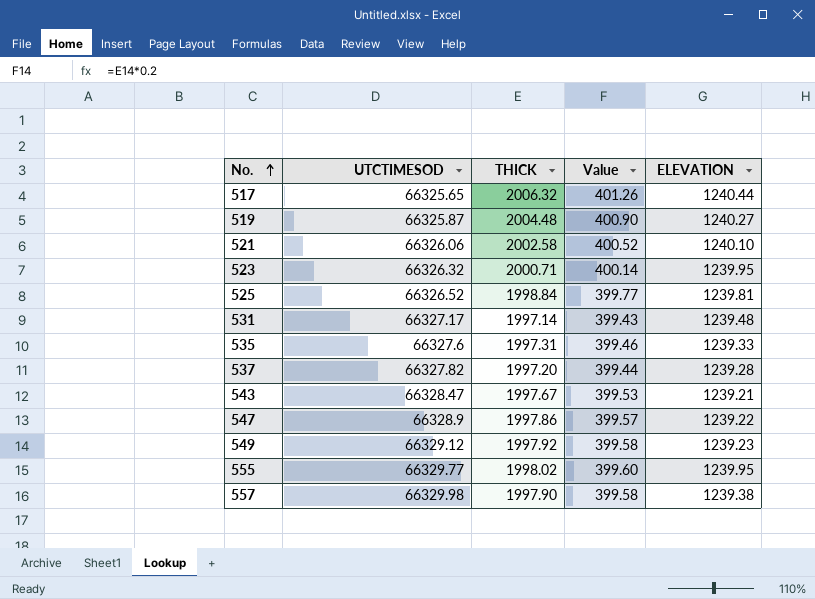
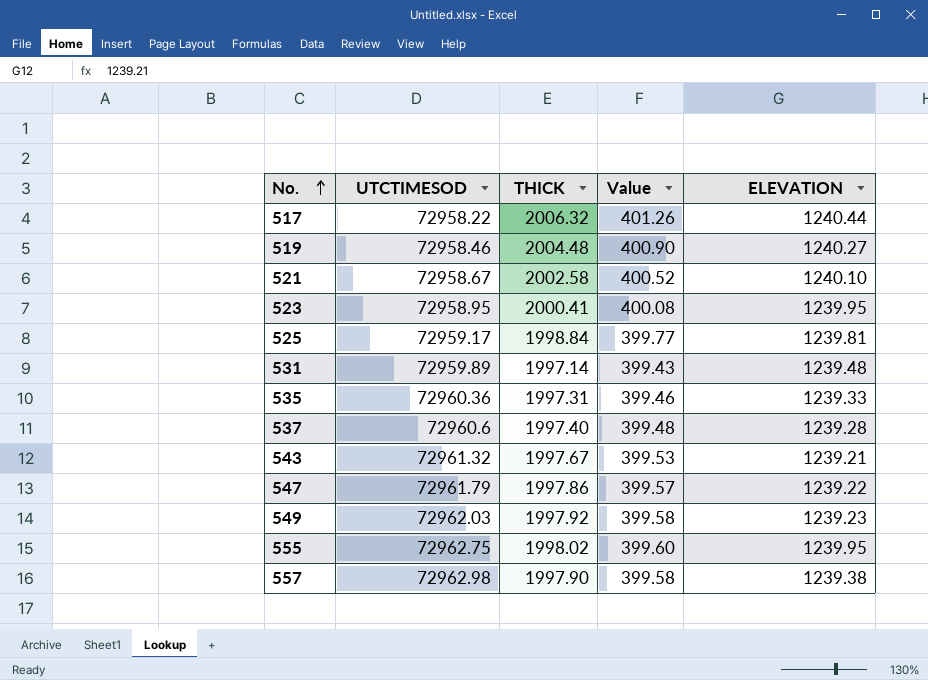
517 | UTCTIMESOD: 66325.65 -> 72958.22
519 | UTCTIMESOD: 66325.87 -> 72958.46
521 | UTCTIMESOD: 66326.06 -> 72958.67
523 | UTCTIMESOD: 66326.32 -> 72958.95
523 | THICK: 2000.71 -> 2000.41
523 | Value: 400.14 -> 400.08
525 | UTCTIMESOD: 66326.52 -> 72959.17
531 | UTCTIMESOD: 66327.17 -> 72959.89
535 | UTCTIMESOD: 66327.6 -> 72960.36
537 | UTCTIMESOD: 66327.82 -> 72960.6
537 | THICK: 1997.20 -> 1997.40
537 | Value: 399.44 -> 399.48
543 | UTCTIMESOD: 66328.47 -> 72961.32
547 | UTCTIMESOD: 66328.9 -> 72961.79
549 | UTCTIMESOD: 66329.12 -> 72962.03
555 | UTCTIMESOD: 66329.77 -> 72962.75
557 | UTCTIMESOD: 66329.98 -> 72962.98

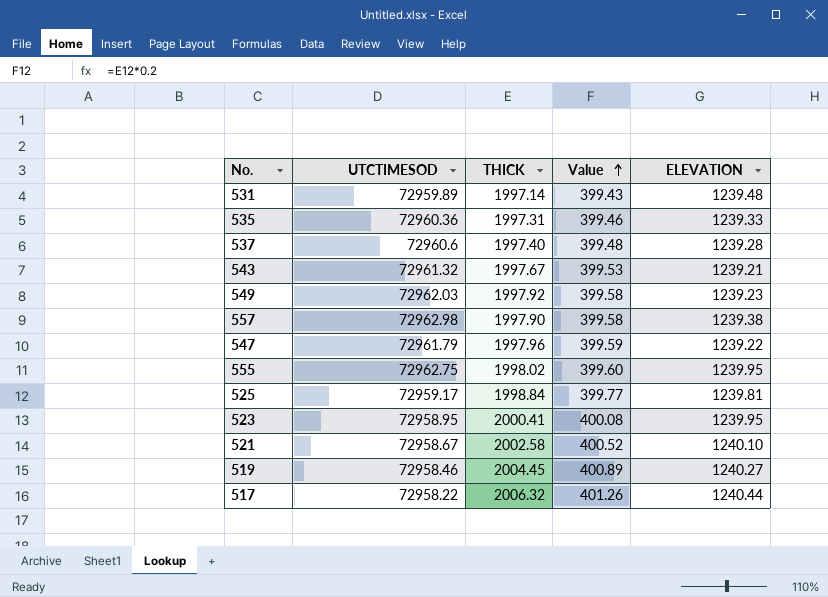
row order: No. ascending -> Value ascending
547 | THICK: 1997.86 -> 1997.96
547 | Value: 399.57 -> 399.59
519 | THICK: 2004.48 -> 2004.45
519 | Value: 400.90 -> 400.89

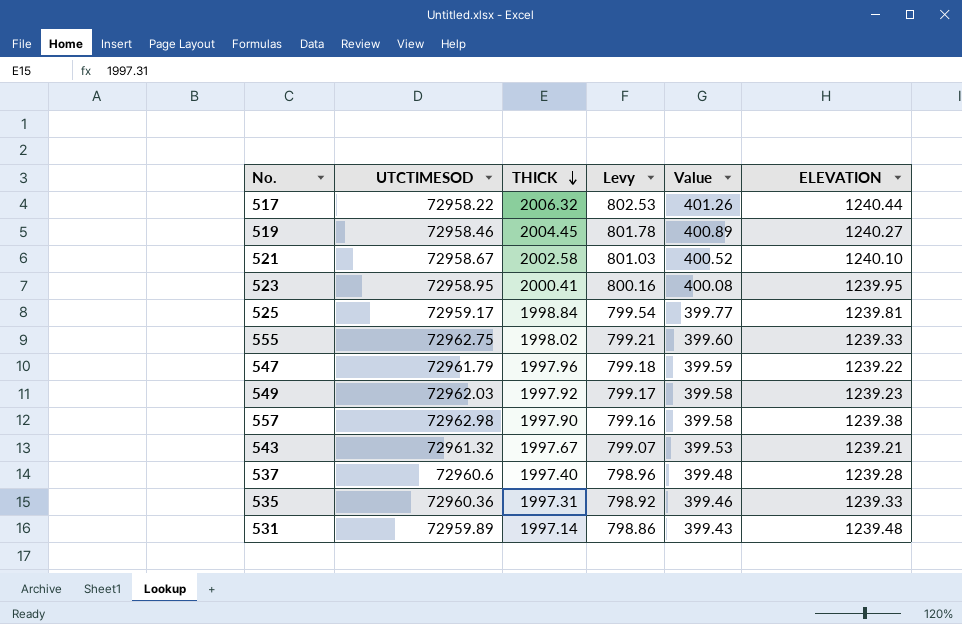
row order: Value ascending -> THICK descending
column Levy | formula: none -> [THICK] * 0.4
555 | ELEVATION: 1239.95 -> 1239.33

